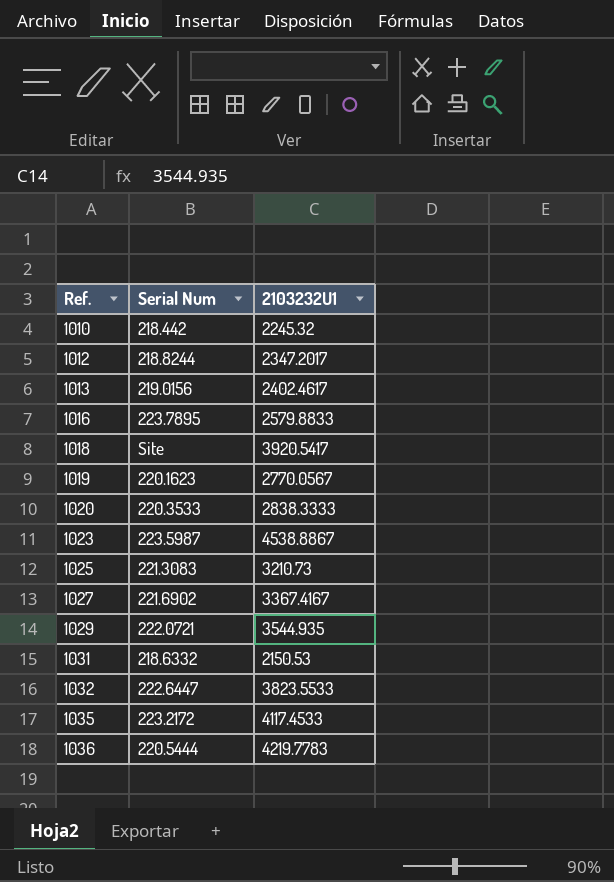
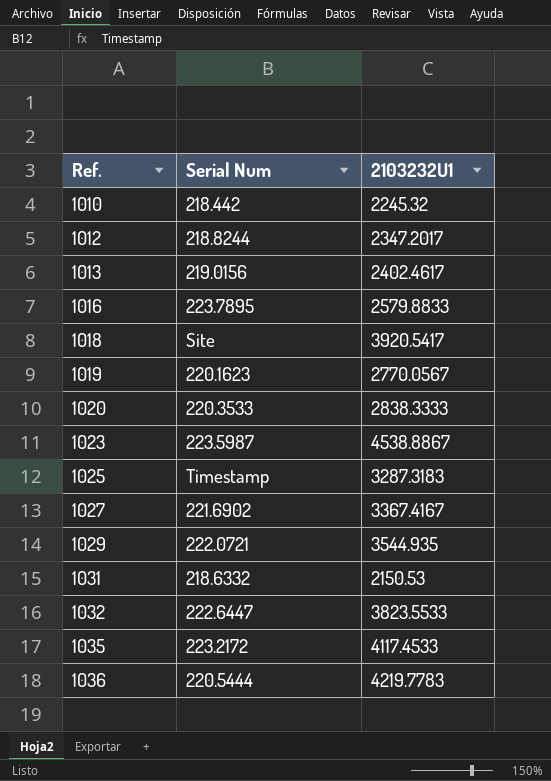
1025 | Serial Num: 221.3083 -> Timestamp
1025 | 2103232U1: 3210.73 -> 3287.3183

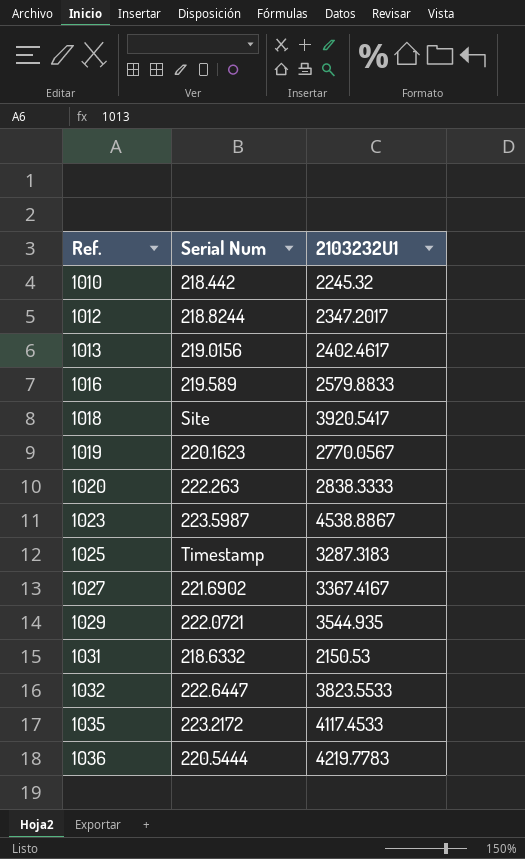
1016 | Serial Num: 223.7895 -> 219.589
1020 | Serial Num: 220.3533 -> 222.263

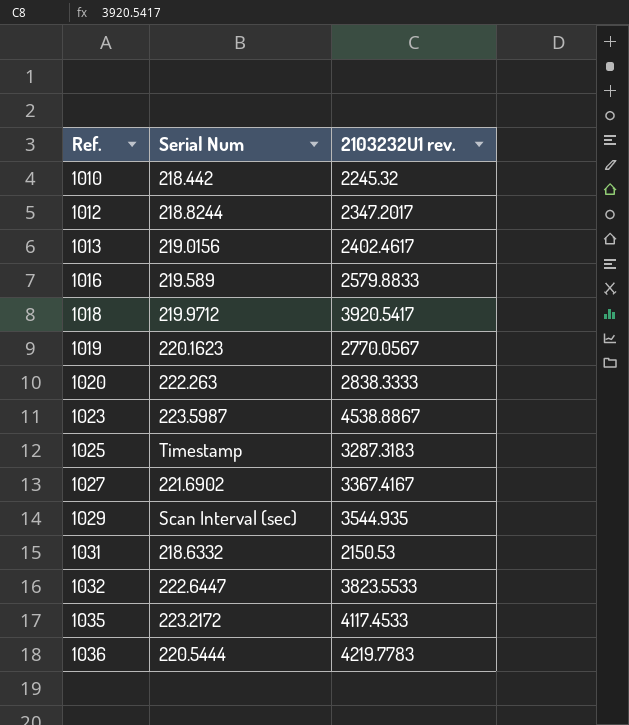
column name: 2103232U1 -> 2103232U1 rev.
1018 | Serial Num: Site -> 219.9712
1029 | Serial Num: 222.0721 -> Scan Interval (sec)

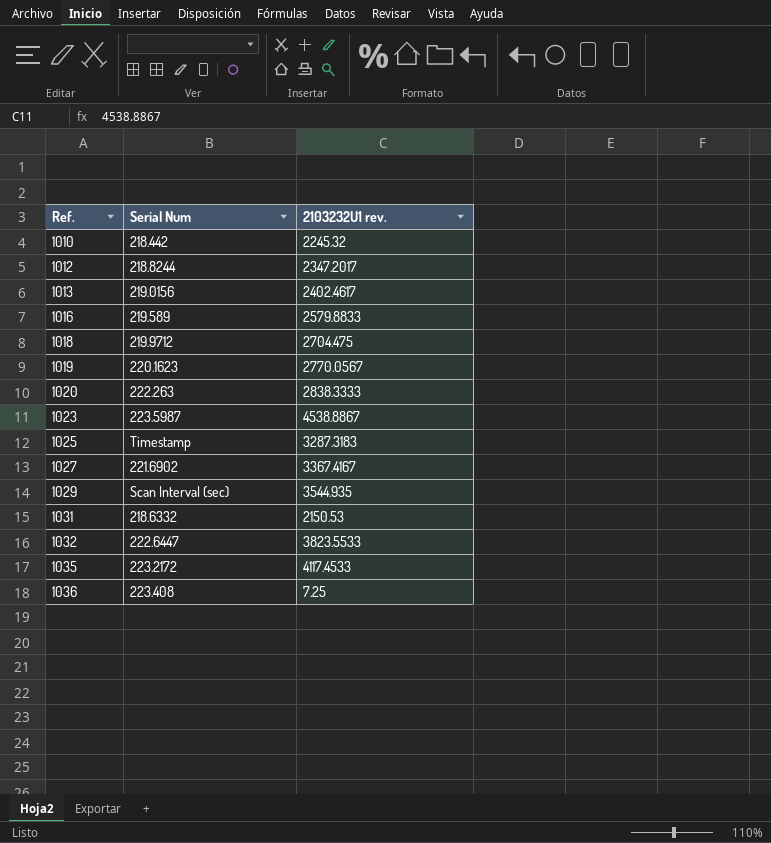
1018 | 2103232U1 rev.: 3920.5417 -> 2704.475
1036 | Serial Num: 220.5444 -> 223.408
1036 | 2103232U1 rev.: 4219.7783 -> 7.25

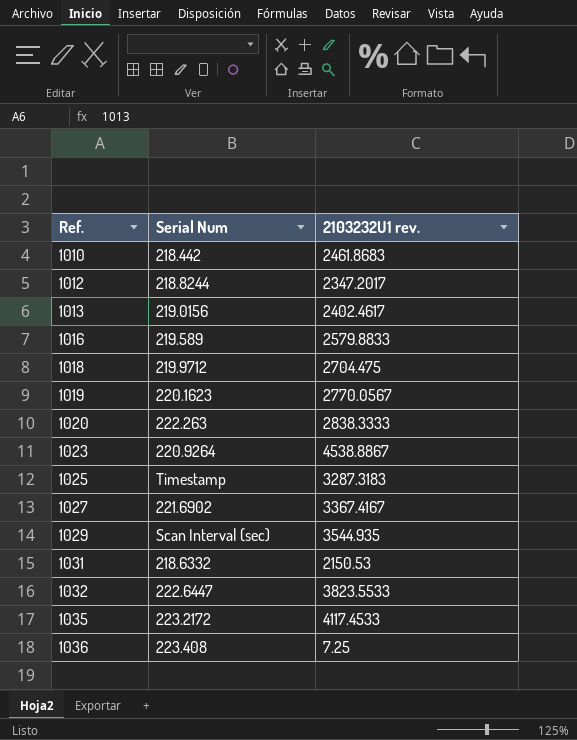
1010 | 2103232U1 rev.: 2245.32 -> 2461.8683
1023 | Serial Num: 223.5987 -> 220.9264

